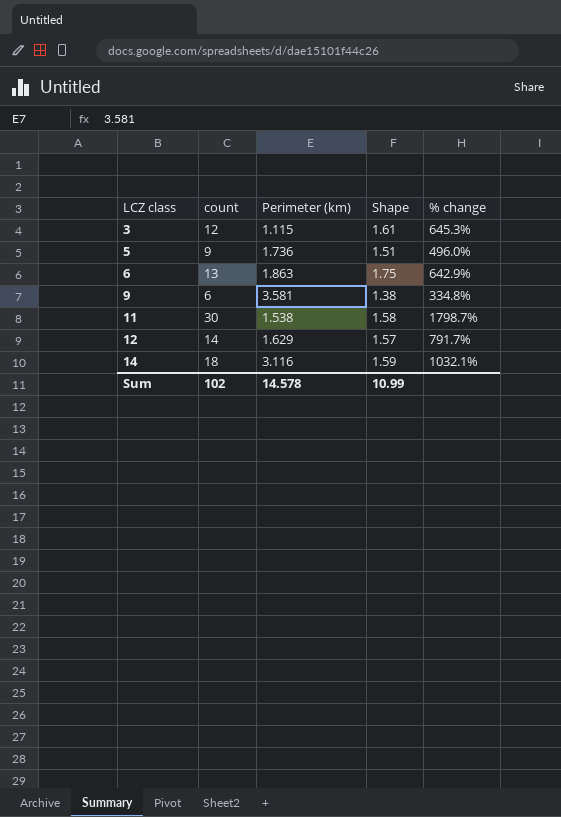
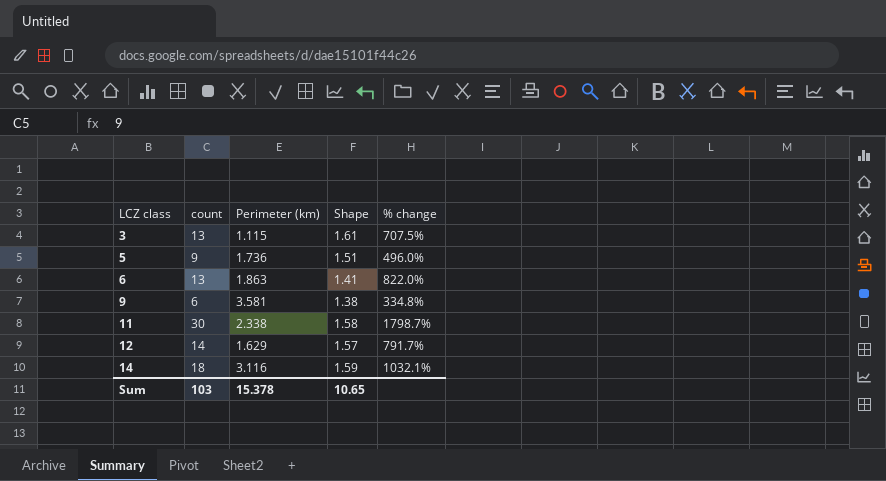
3 | count: 12 -> 13
3 | % change: 645.3% -> 707.5%
6 | Shape: 1.75 -> 1.41
6 | % change: 642.9% -> 822.0%
11 | Perimeter (km): 1.538 -> 2.338
Sum | count: 102 -> 103
Sum | Perimeter (km): 14.578 -> 15.378
Sum | Shape: 10.99 -> 10.65

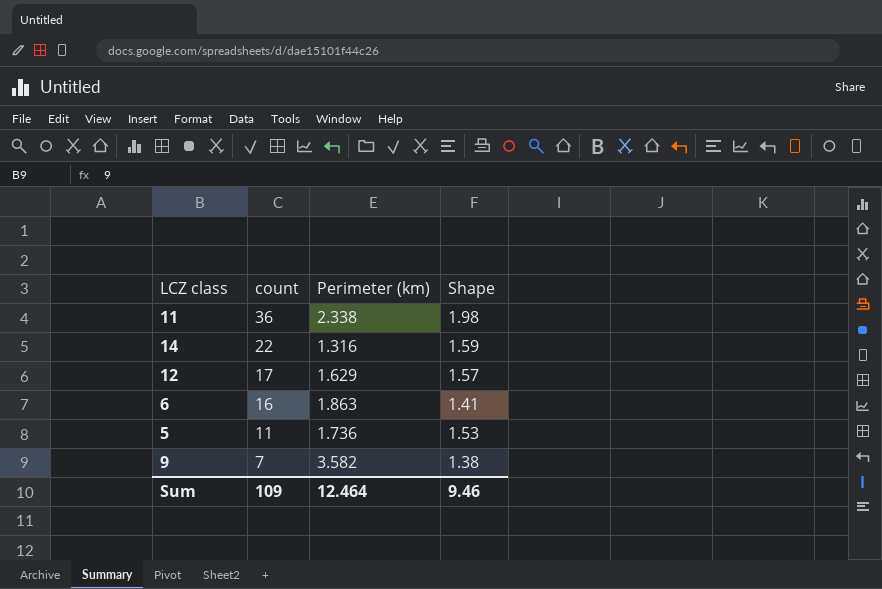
row order: LCZ class ascending -> count descending
column % change | formula: ([count] - [Shape]) / [Shape] -> none
row 3: 13 | 1.115 | 1.61 | 707.5% -> none
11 | count: 30 -> 36
11 | Shape: 1.58 -> 1.98
14 | count: 18 -> 22
14 | Perimeter (km): 3.116 -> 1.316
12 | count: 14 -> 17
6 | count: 13 -> 16
5 | count: 9 -> 11
5 | Shape: 1.51 -> 1.53
9 | count: 6 -> 7
9 | Perimeter (km): 3.581 -> 3.582
Sum | count: 103 -> 109
Sum | Perimeter (km): 15.378 -> 12.464
Sum | Shape: 10.65 -> 9.46

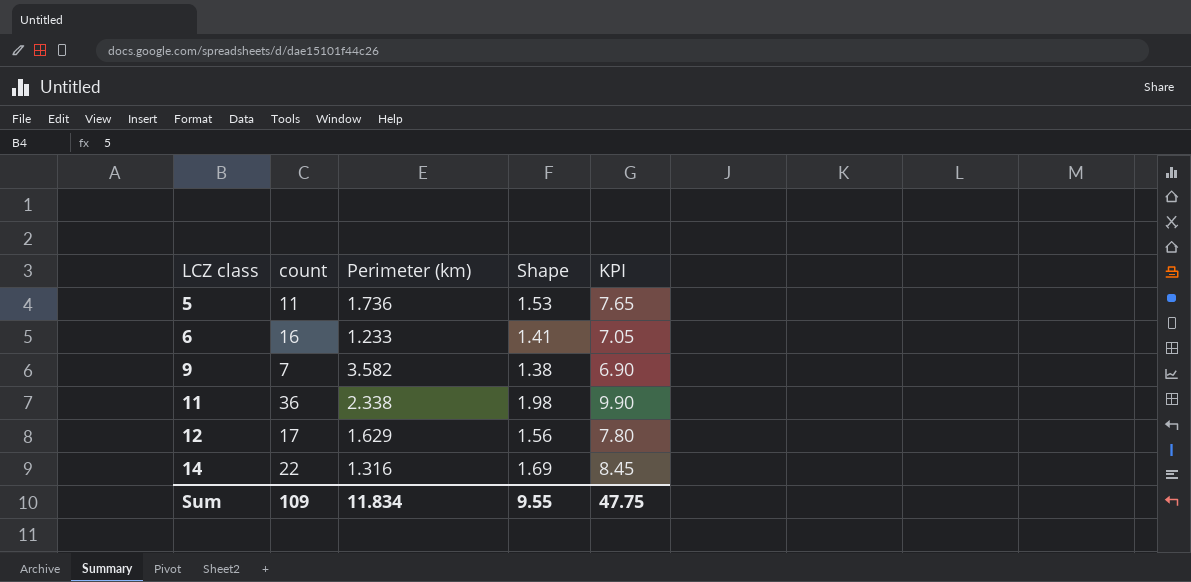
row order: count descending -> LCZ class ascending
column KPI | formula: none -> [Shape] * 5
6 | Perimeter (km): 1.863 -> 1.233
12 | Shape: 1.57 -> 1.56
14 | Shape: 1.59 -> 1.69
Sum | Perimeter (km): 12.464 -> 11.834
Sum | Shape: 9.46 -> 9.55

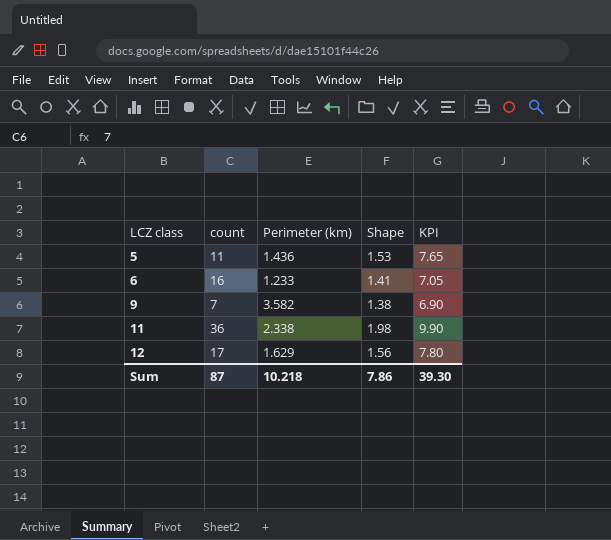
row 14: 22 | 1.316 | 1.69 | 8.45 -> none
5 | Perimeter (km): 1.736 -> 1.436
Sum | count: 109 -> 87
Sum | Perimeter (km): 11.834 -> 10.218
Sum | Shape: 9.55 -> 7.86
Sum | KPI: 47.75 -> 39.30

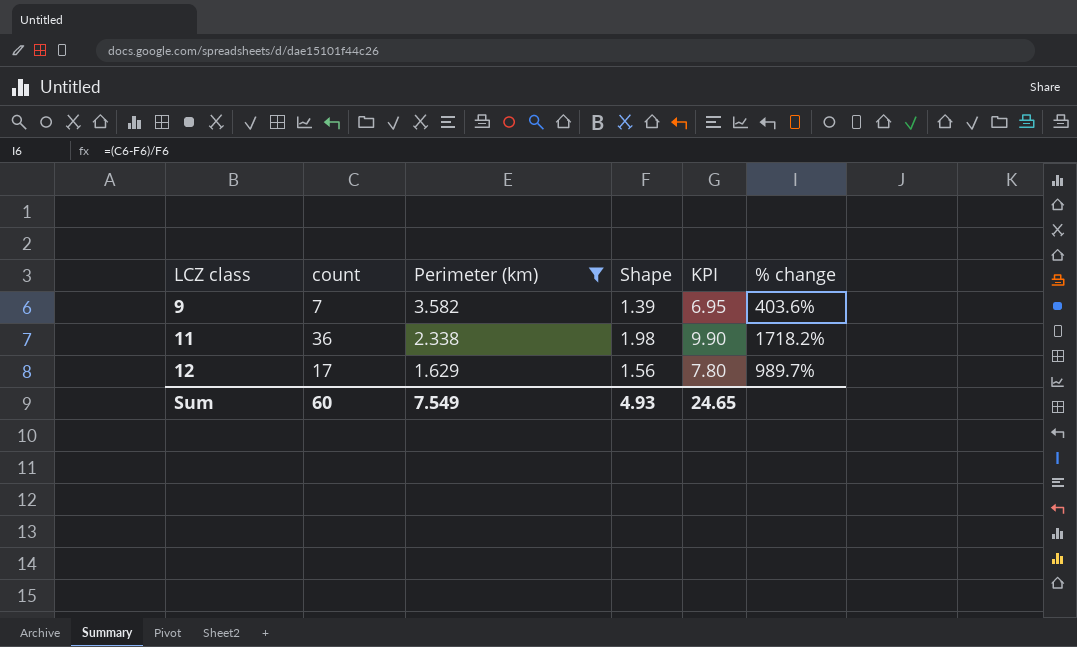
filter: none -> Perimeter (km) >= 1.629
column % change | formula: none -> ([count] - [Shape]) / [Shape]
9 | Shape: 1.38 -> 1.39
9 | KPI: 6.90 -> 6.95
Sum | count: 87 -> 60
Sum | Perimeter (km): 10.218 -> 7.549
Sum | Shape: 7.86 -> 4.93
Sum | KPI: 39.30 -> 24.65

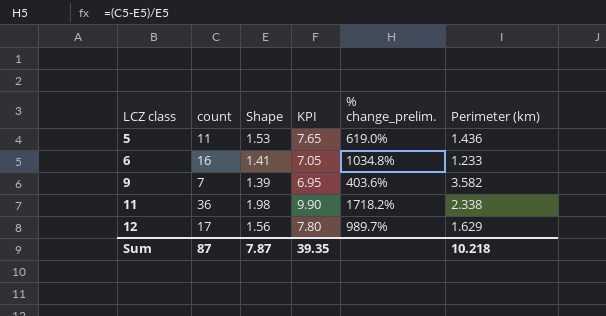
filter: Perimeter (km) >= 1.629 -> none
column name: % change -> % change_prelim.
column Perimeter (km) | position: 3 -> 6
Sum | count: 60 -> 87
Sum | Shape: 4.93 -> 7.87
Sum | KPI: 24.65 -> 39.35
Sum | Perimeter (km): 7.549 -> 10.218

